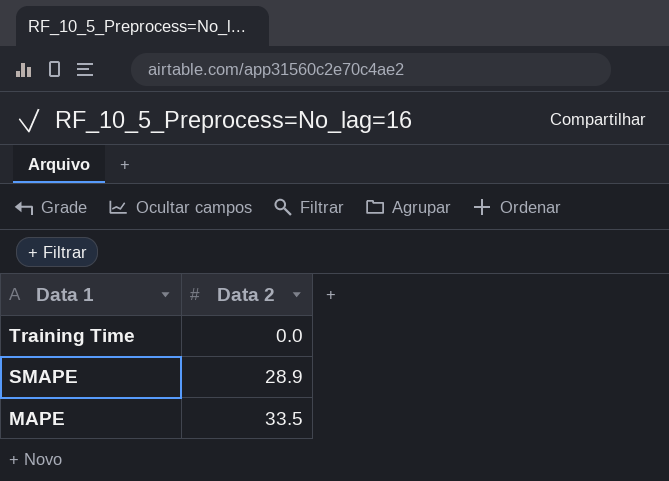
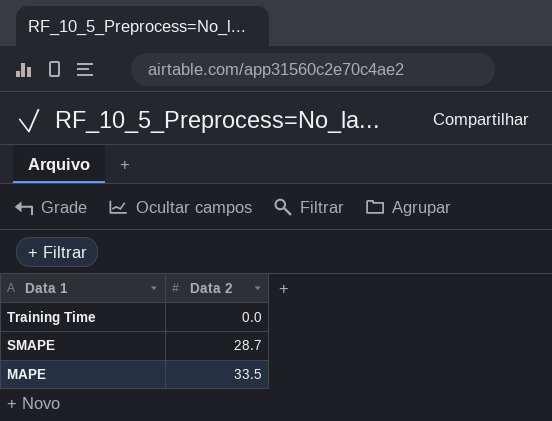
SMAPE | Data 2: 28.9 -> 28.7

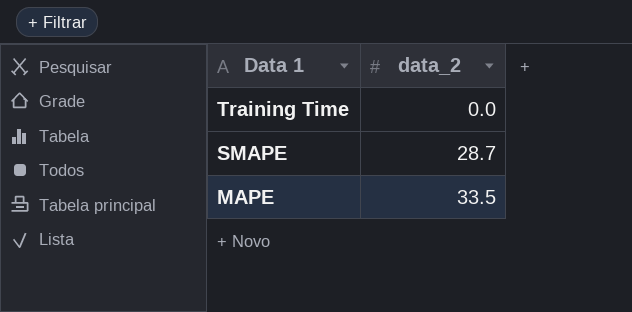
column name: Data 2 -> data_2

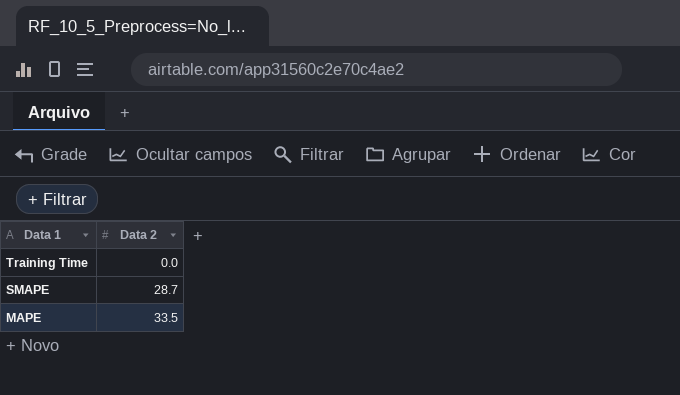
column name: data_2 -> Data 2

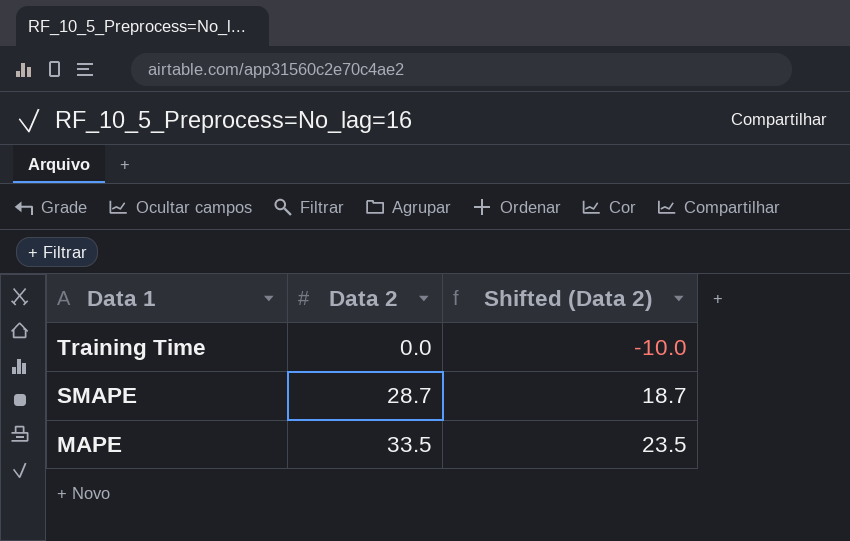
column Shifted (Data 2) | formula: none -> [Data 2] - 10

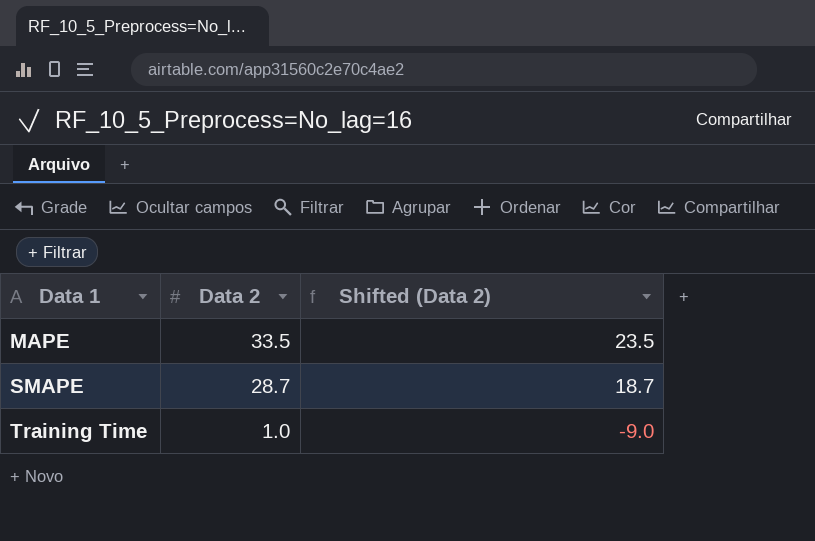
row order: Data 1 descending -> Data 1 ascending
Training Time | Data 2: 0.0 -> 1.0
Training Time | Shifted (Data 2): -10.0 -> -9.0

